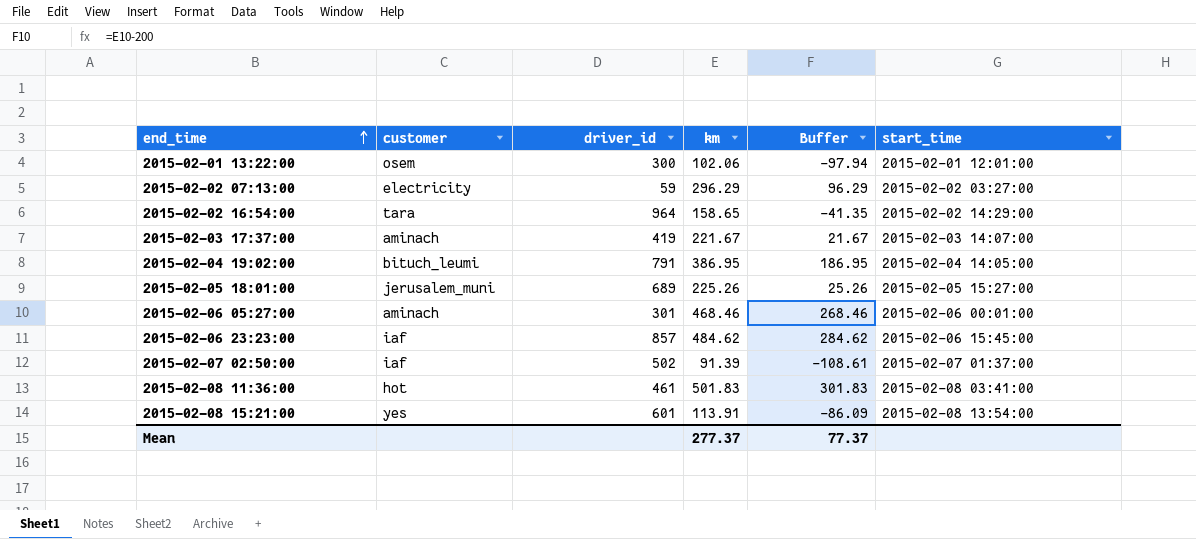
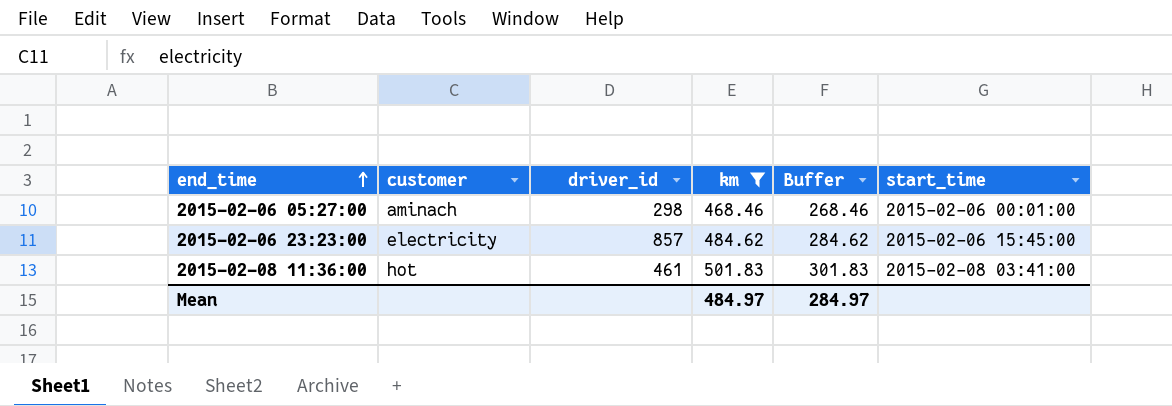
filter: none -> km >= 468.46
2015-02-06 05:27:00 | driver_id: 301 -> 298
2015-02-06 23:23:00 | customer: iaf -> electricity
Mean | km: 277.37 -> 484.97
Mean | Buffer: 77.37 -> 284.97

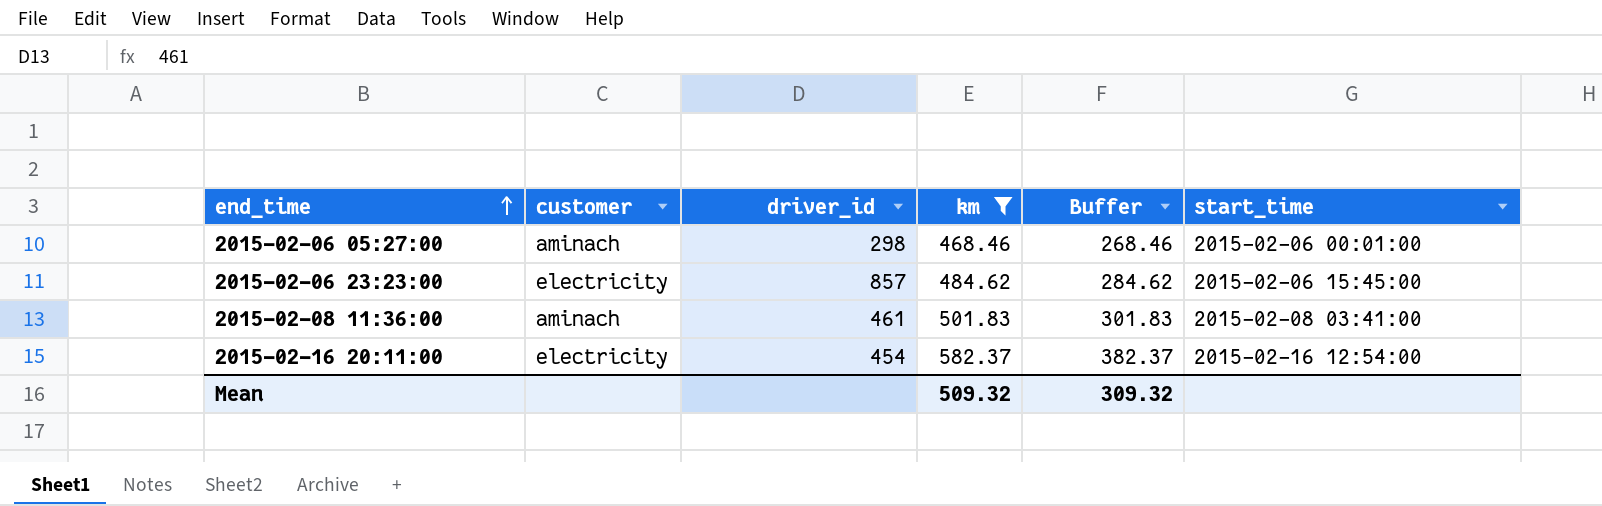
2015-02-08 11:36:00 | customer: hot -> aminach
row 2015-02-16 20:11:00: none -> electricity | 454 | 582.37 | 382.37 | 2015-02-16 12:54:00
Mean | km: 484.97 -> 509.32
Mean | Buffer: 284.97 -> 309.32

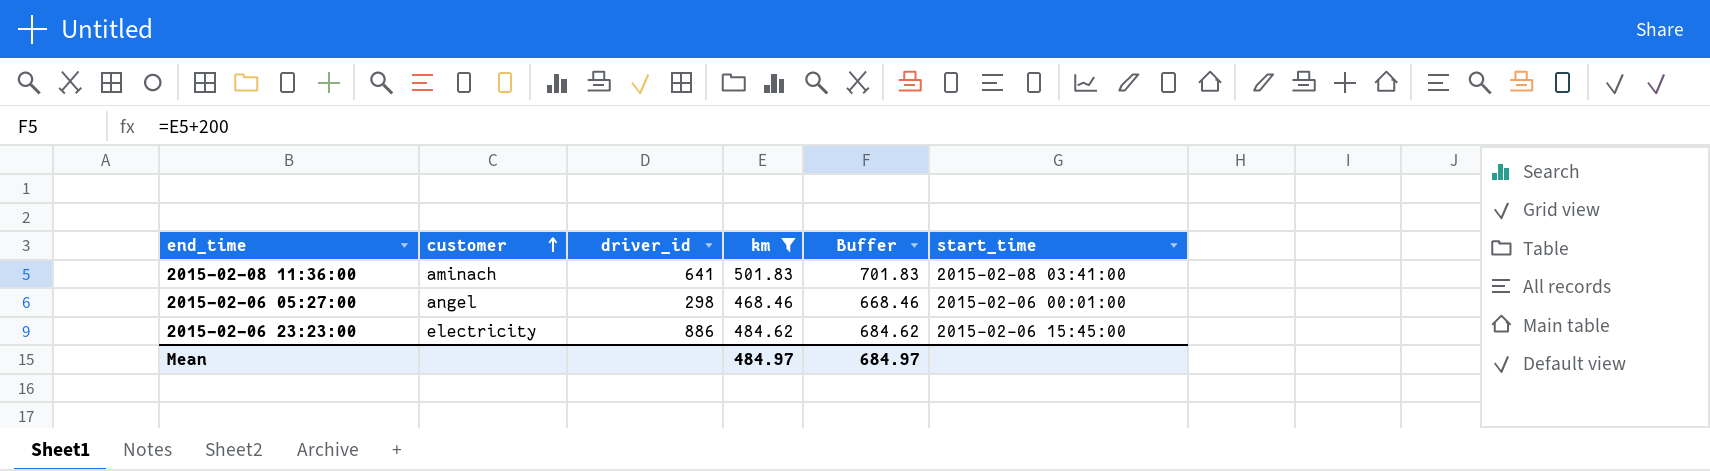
row order: end_time ascending -> customer ascending
column Buffer | formula: [km] - 200 -> [km] + 200
row 2015-02-16 20:11:00: electricity | 454 | 582.37 | 382.37 | 2015-02-16 12:54:00 -> none
2015-02-08 11:36:00 | driver_id: 461 -> 641
2015-02-06 05:27:00 | customer: aminach -> angel
2015-02-06 23:23:00 | driver_id: 857 -> 886
Mean | km: 509.32 -> 484.97
Mean | Buffer: 309.32 -> 684.97

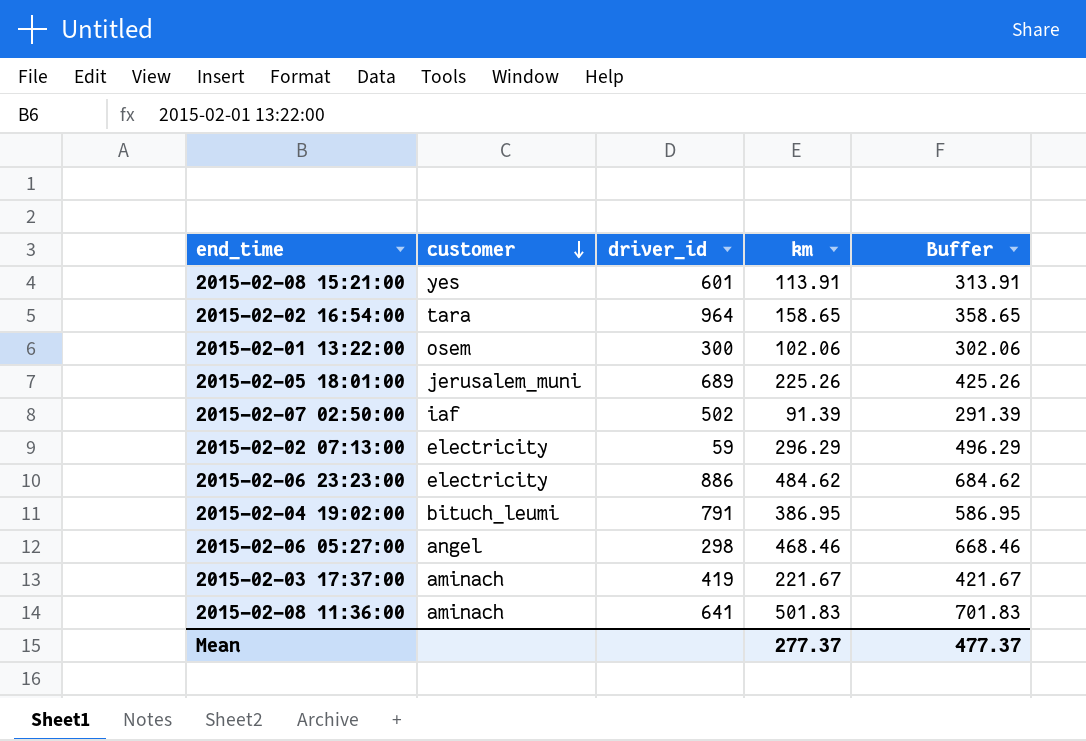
filter: km >= 468.46 -> none
row order: customer ascending -> customer descending
column start_time | position: 6 -> none
Mean | km: 484.97 -> 277.37
Mean | Buffer: 684.97 -> 477.37

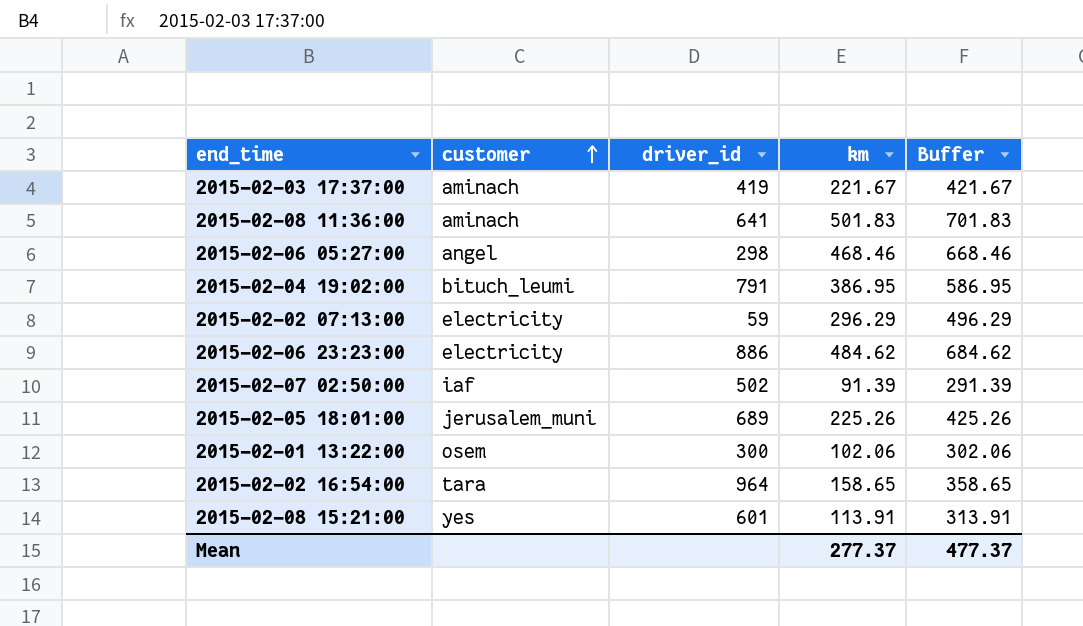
row order: customer descending -> customer ascending

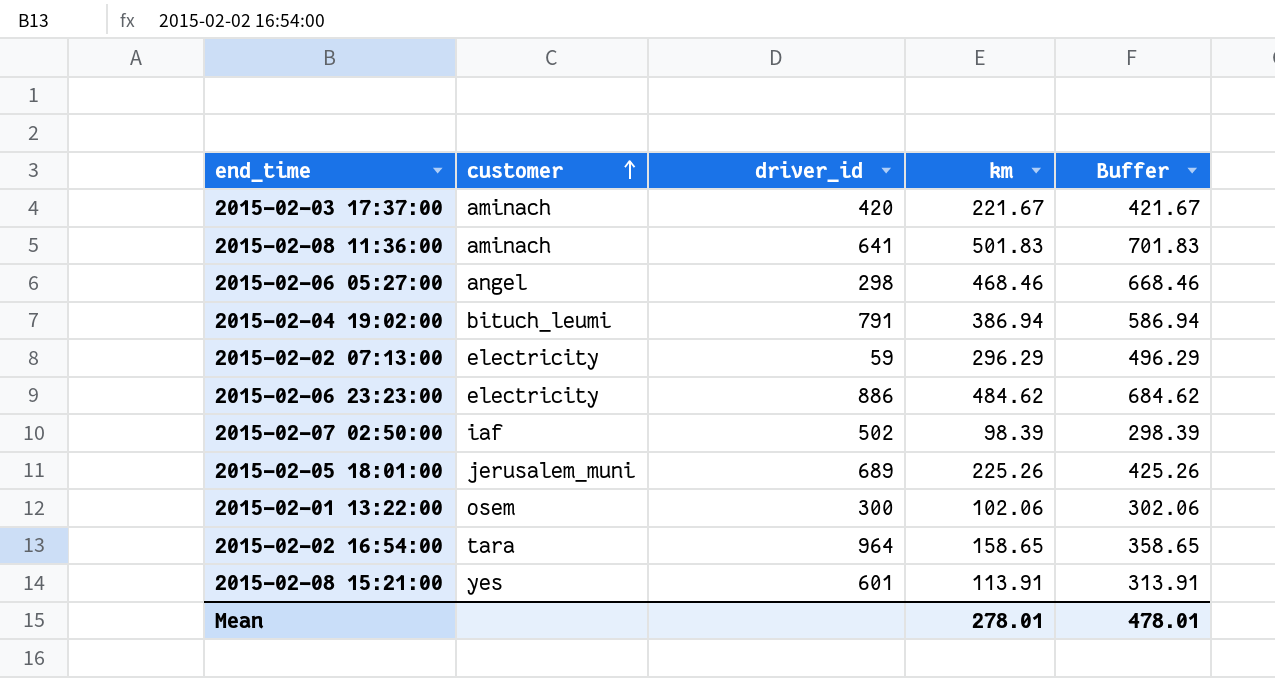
2015-02-03 17:37:00 | driver_id: 419 -> 420
2015-02-04 19:02:00 | km: 386.95 -> 386.94
2015-02-04 19:02:00 | Buffer: 586.95 -> 586.94
2015-02-07 02:50:00 | km: 91.39 -> 98.39
2015-02-07 02:50:00 | Buffer: 291.39 -> 298.39
Mean | km: 277.37 -> 278.01
Mean | Buffer: 477.37 -> 478.01

